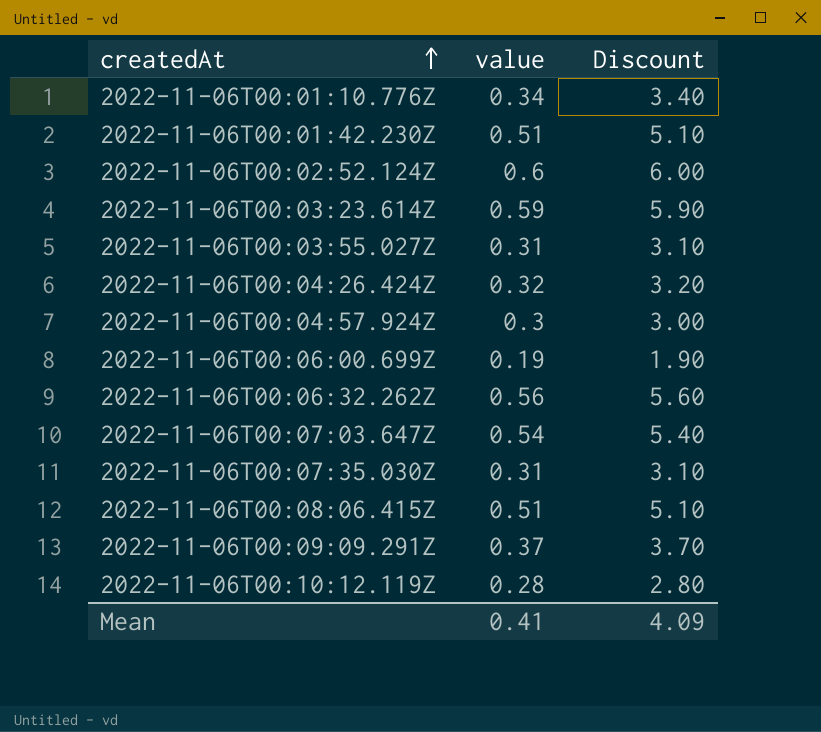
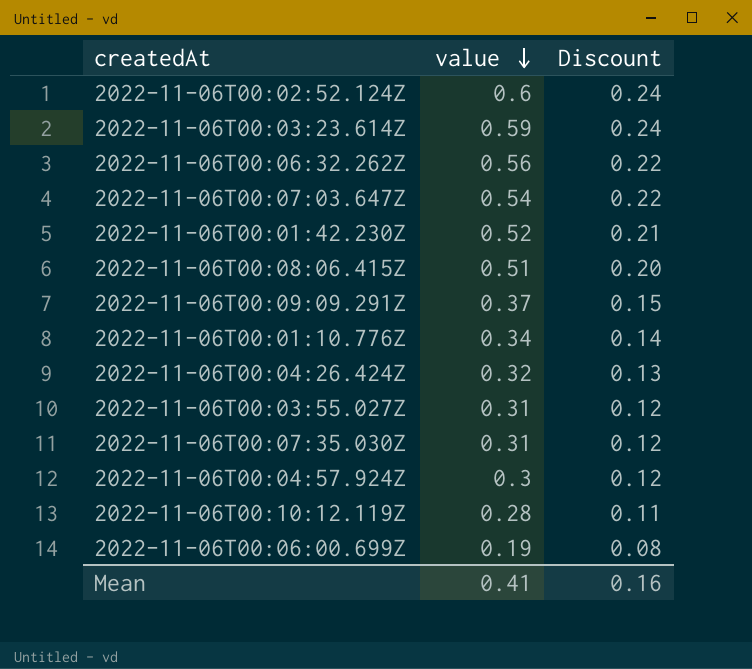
row order: createdAt ascending -> value descending
column Discount | formula: [value] * 10 -> [value] * 0.4
2022-11-06T00:01:42.230Z | value: 0.51 -> 0.52
Mean | Discount: 4.09 -> 0.16

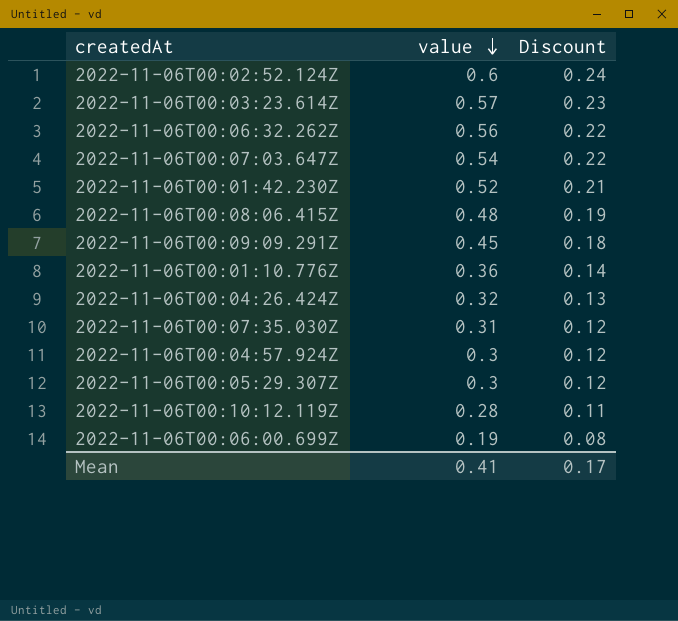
row 2022-11-06T00:03:55.027Z: 0.31 | 0.12 -> none
2022-11-06T00:03:23.614Z | value: 0.59 -> 0.57
2022-11-06T00:03:23.614Z | Discount: 0.24 -> 0.23
2022-11-06T00:08:06.415Z | value: 0.51 -> 0.48
2022-11-06T00:08:06.415Z | Discount: 0.20 -> 0.19
2022-11-06T00:09:09.291Z | value: 0.37 -> 0.45
2022-11-06T00:09:09.291Z | Discount: 0.15 -> 0.18
2022-11-06T00:01:10.776Z | value: 0.34 -> 0.36
row 2022-11-06T00:05:29.307Z: none -> 0.3 | 0.12
Mean | Discount: 0.16 -> 0.17

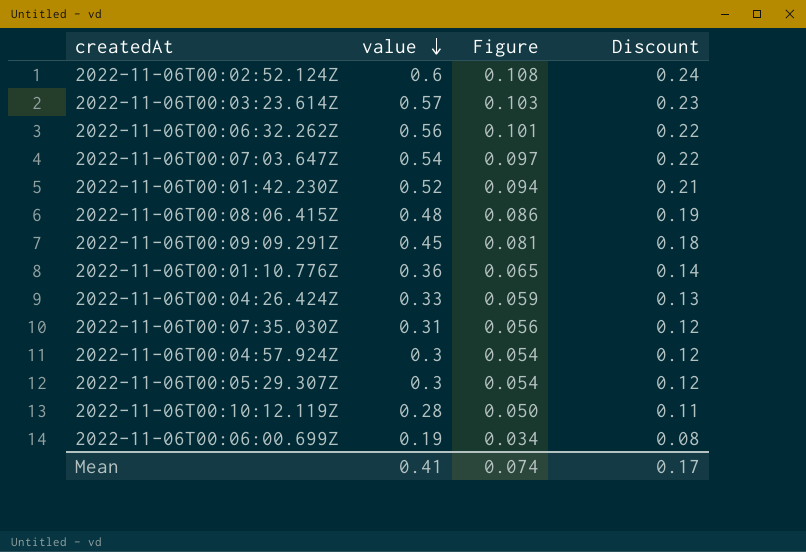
column Figure | formula: none -> [value] * 0.18
2022-11-06T00:04:26.424Z | value: 0.32 -> 0.33

